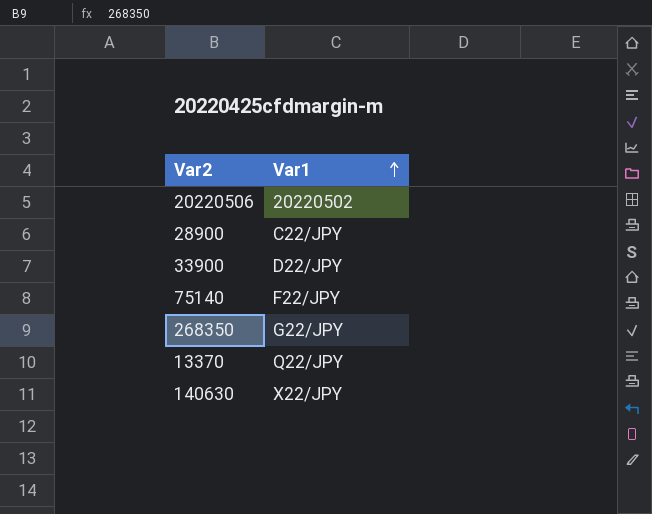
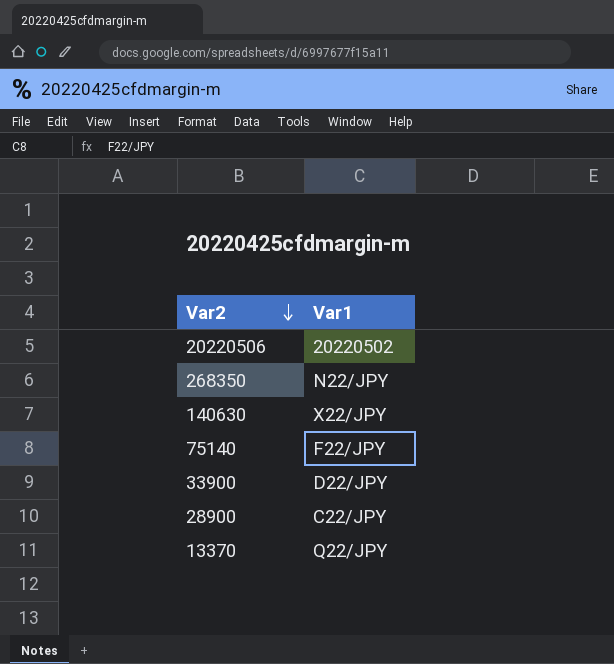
row order: Var1 ascending -> Var2 descending
268350 | Var1: G22/JPY -> N22/JPY

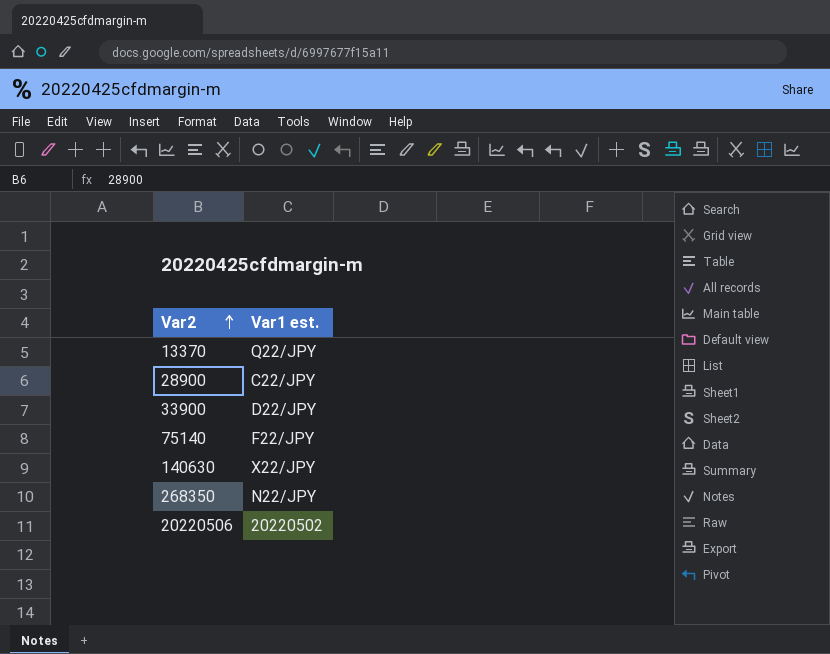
row order: Var2 descending -> Var2 ascending
column name: Var1 -> Var1 est.

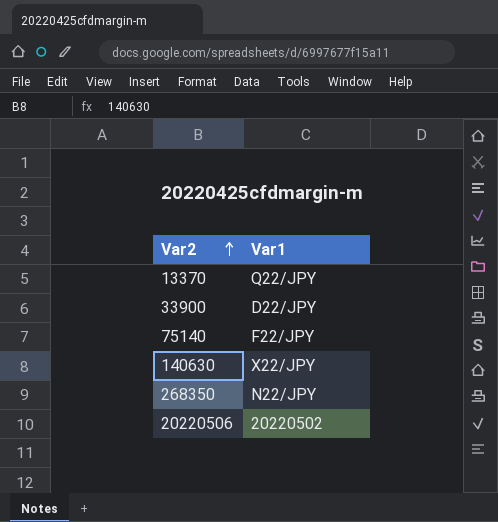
column name: Var1 est. -> Var1
row 28900: C22/JPY -> none

